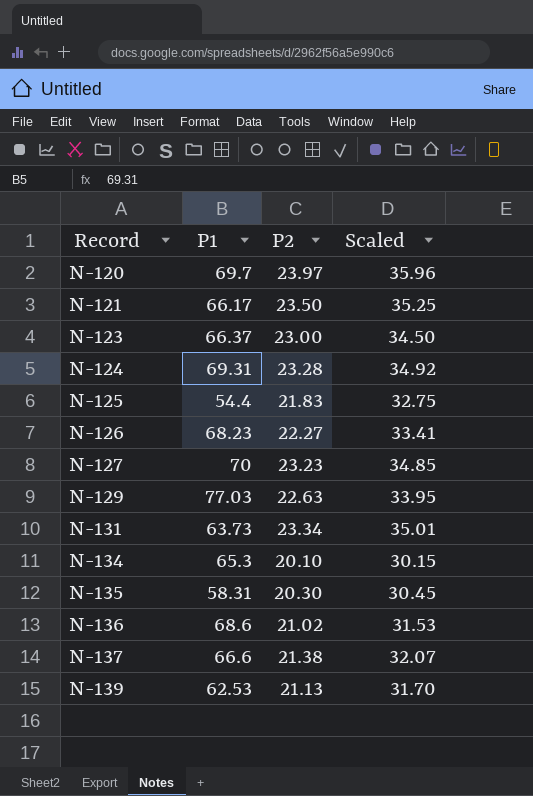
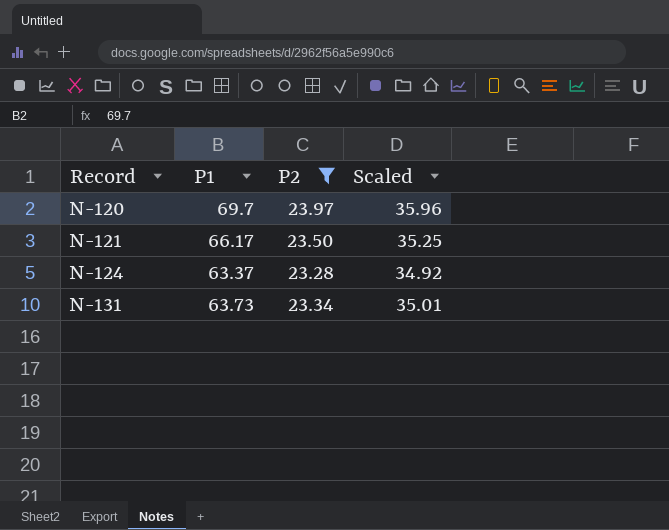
filter: none -> P2 >= 23.28
N-124 | P1: 69.31 -> 63.37

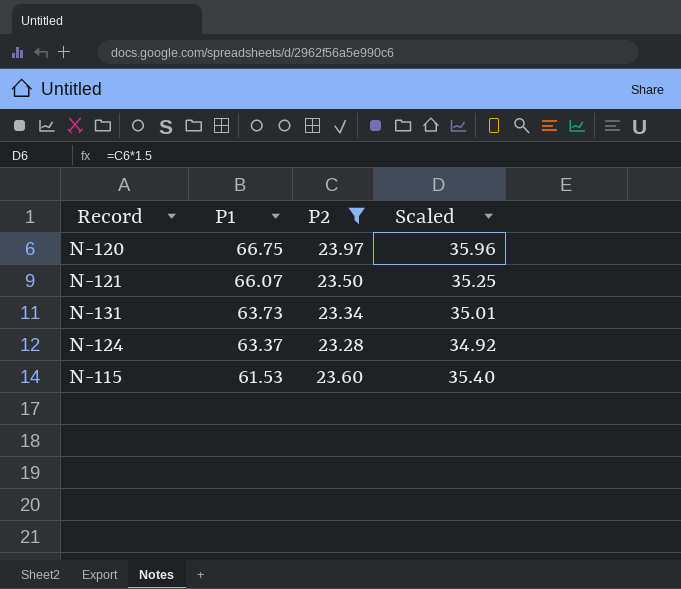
row order: Record ascending -> P1 descending
N-120 | P1: 69.7 -> 66.75
N-121 | P1: 66.17 -> 66.07
row N-115: none -> 61.53 | 23.60 | 35.40

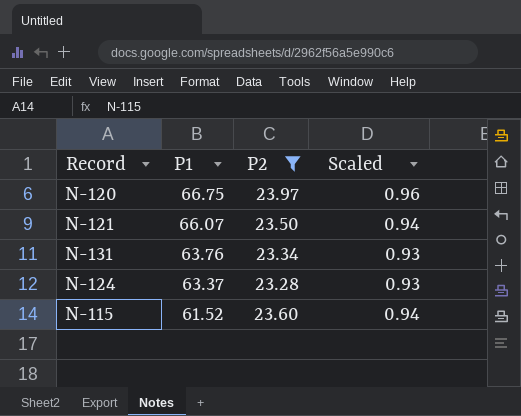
column Scaled | formula: [P2] * 1.5 -> [P2] * 0.04
N-131 | P1: 63.73 -> 63.76
N-115 | P1: 61.53 -> 61.52

